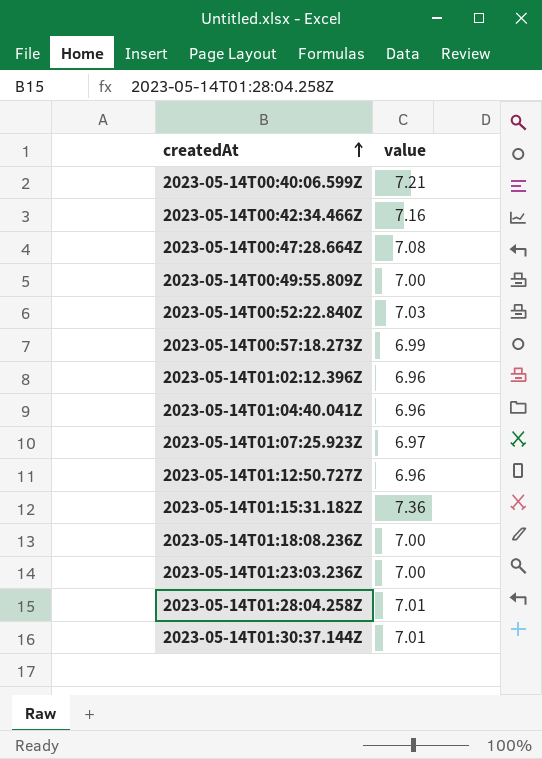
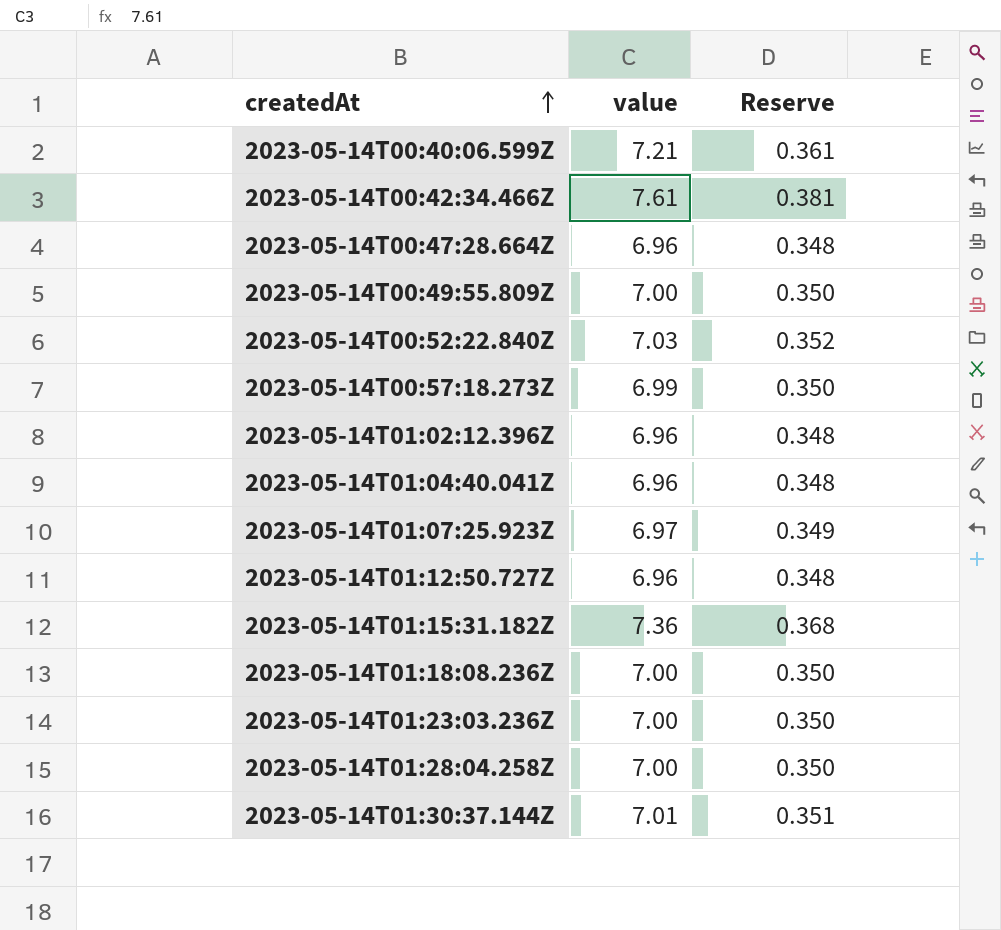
column Reserve | formula: none -> [value] * 0.05
2023-05-14T00:42:34.466Z | value: 7.16 -> 7.61
2023-05-14T00:47:28.664Z | value: 7.08 -> 6.96
2023-05-14T01:28:04.258Z | value: 7.01 -> 7.00

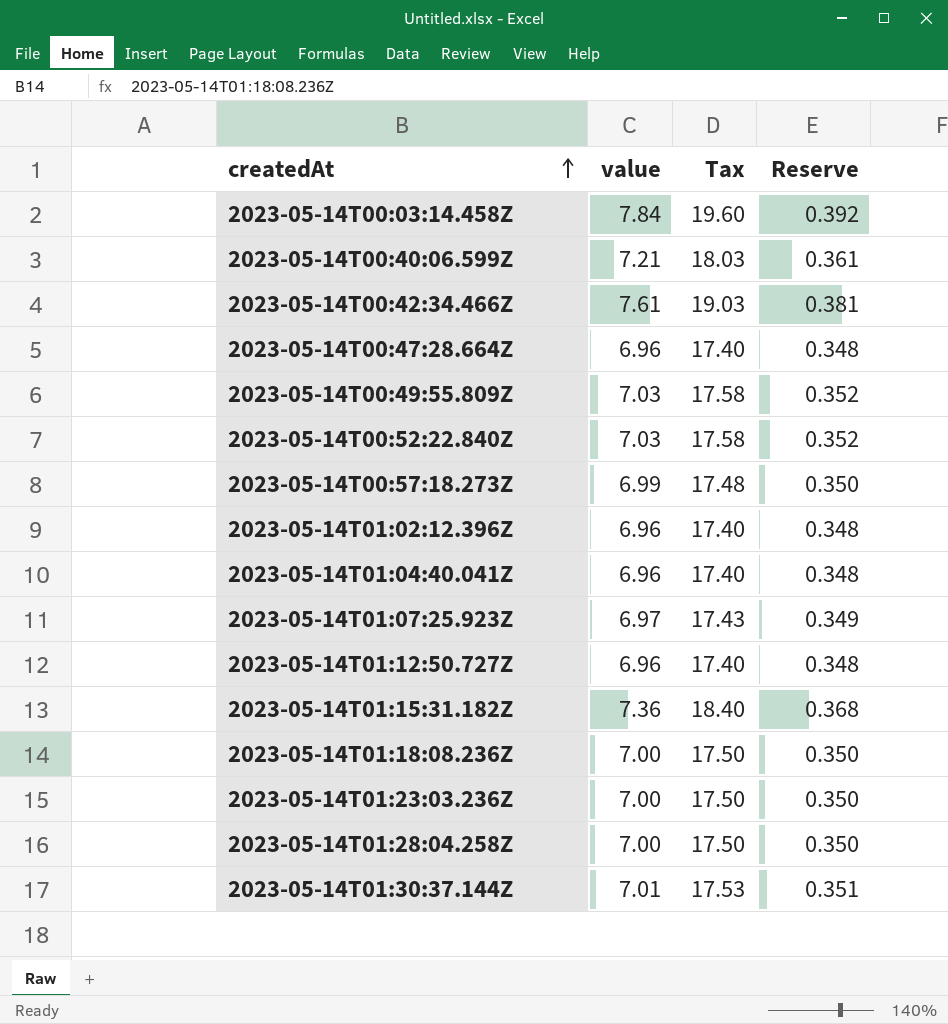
column Tax | formula: none -> [value] * 2.5
row 2023-05-14T00:03:14.458Z: none -> 7.84 | 19.60 | 0.392
2023-05-14T00:49:55.809Z | value: 7.00 -> 7.03
2023-05-14T00:49:55.809Z | Reserve: 0.350 -> 0.352

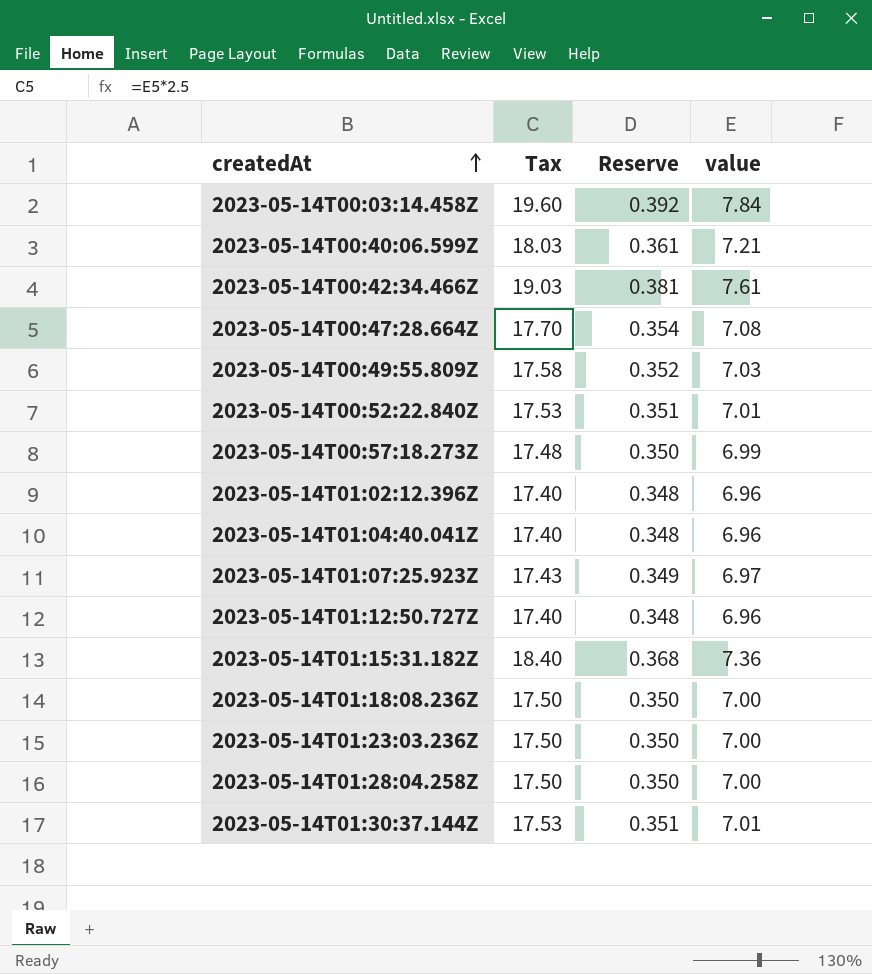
column value | position: 2 -> 4
2023-05-14T00:47:28.664Z | Tax: 17.40 -> 17.70
2023-05-14T00:47:28.664Z | Reserve: 0.348 -> 0.354
2023-05-14T00:47:28.664Z | value: 6.96 -> 7.08
2023-05-14T00:52:22.840Z | Tax: 17.58 -> 17.53
2023-05-14T00:52:22.840Z | Reserve: 0.352 -> 0.351
2023-05-14T00:52:22.840Z | value: 7.03 -> 7.01

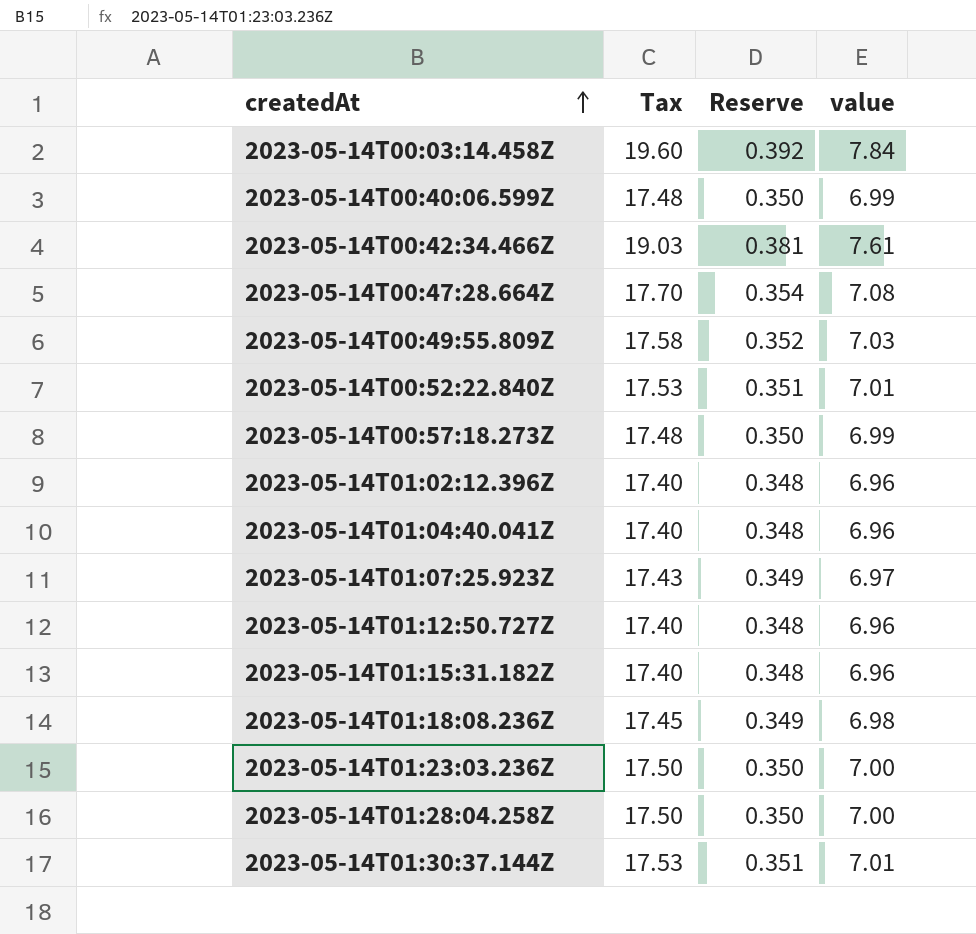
2023-05-14T00:40:06.599Z | Tax: 18.03 -> 17.48
2023-05-14T00:40:06.599Z | Reserve: 0.361 -> 0.350
2023-05-14T00:40:06.599Z | value: 7.21 -> 6.99
2023-05-14T01:15:31.182Z | Tax: 18.40 -> 17.40
2023-05-14T01:15:31.182Z | Reserve: 0.368 -> 0.348
2023-05-14T01:15:31.182Z | value: 7.36 -> 6.96
2023-05-14T01:18:08.236Z | Tax: 17.50 -> 17.45
2023-05-14T01:18:08.236Z | Reserve: 0.350 -> 0.349
2023-05-14T01:18:08.236Z | value: 7.00 -> 6.98

